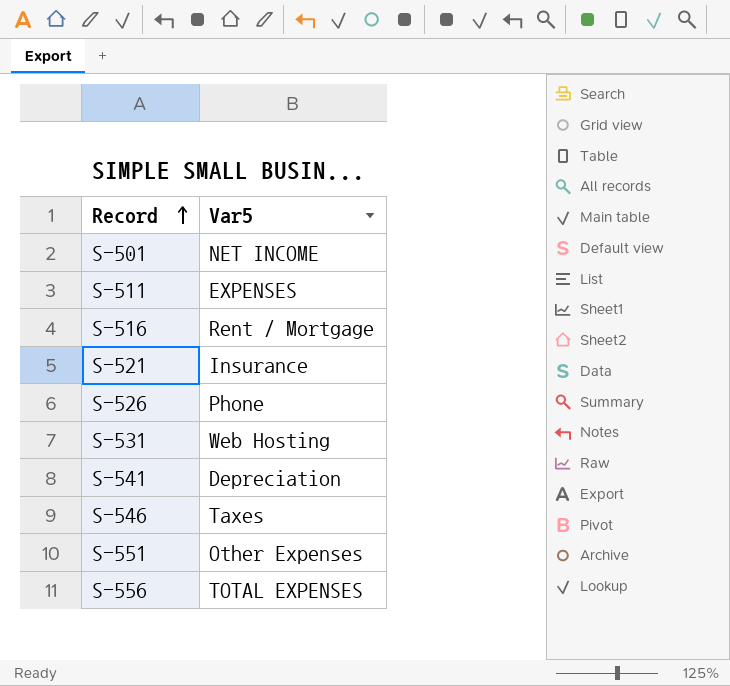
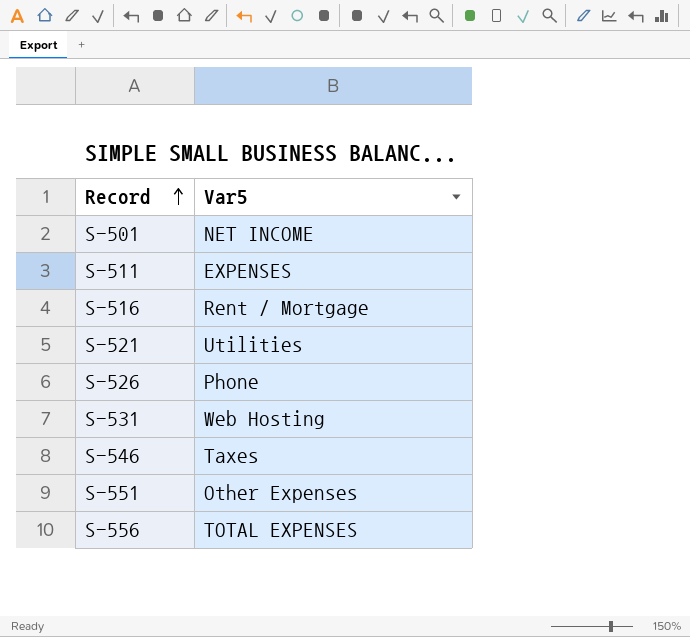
row S-541: Depreciation -> none
S-521 | Var5: Insurance -> Utilities

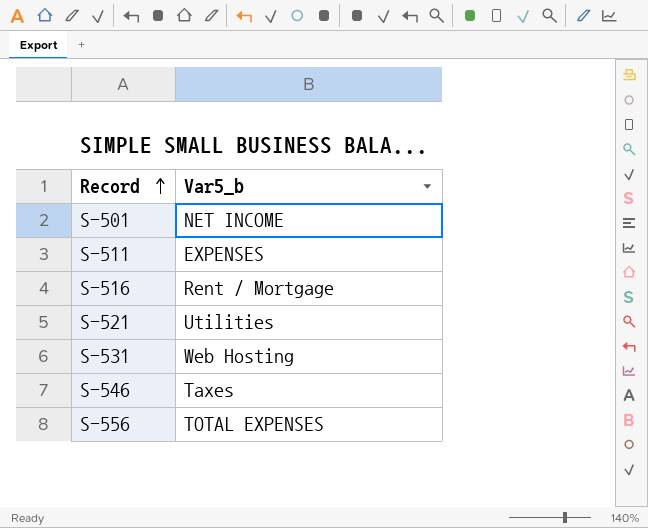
column name: Var5 -> Var5_b
row S-526: Phone -> none
row S-551: Other Expenses -> none

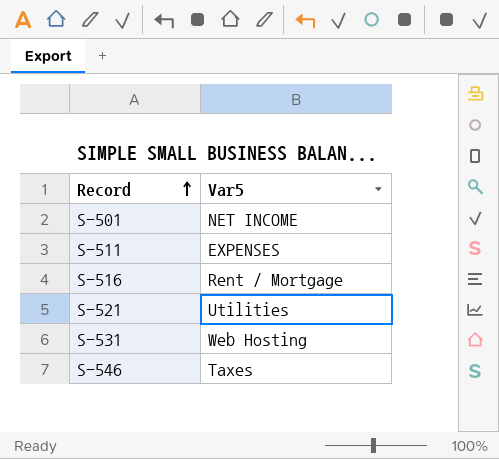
column name: Var5_b -> Var5
row S-556: TOTAL EXPENSES -> none

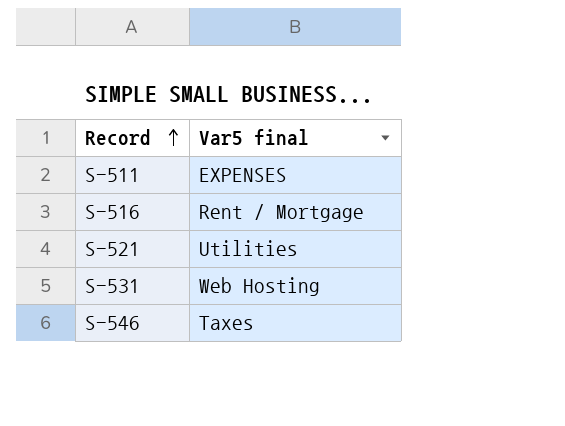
column name: Var5 -> Var5 final
row S-501: NET INCOME -> none

